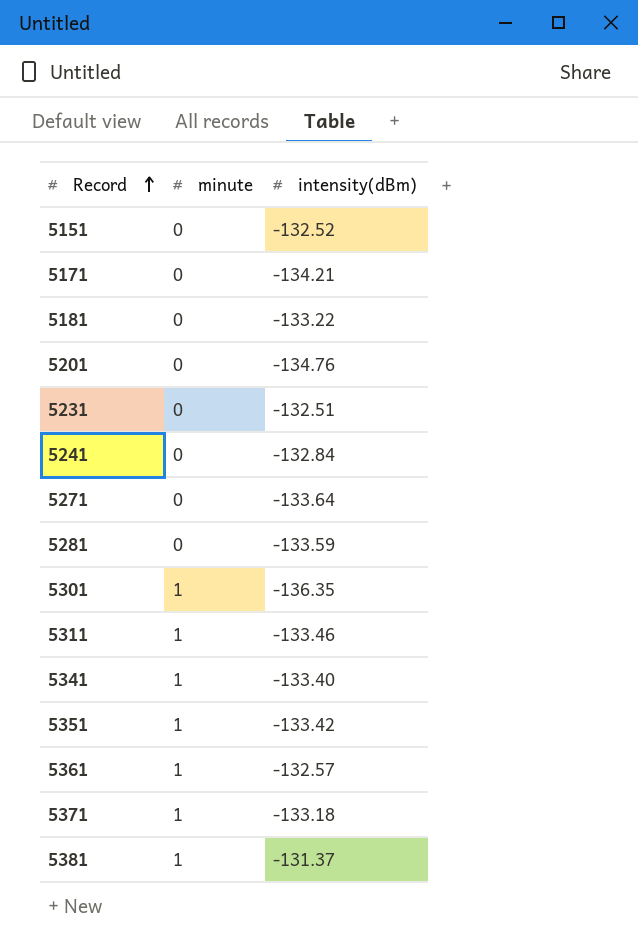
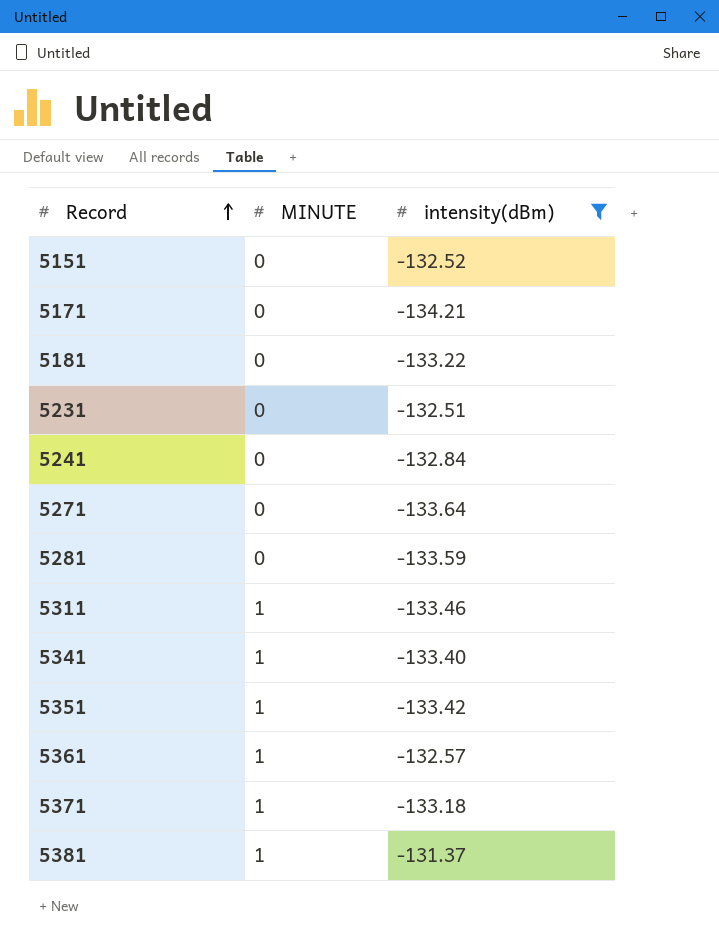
filter: none -> intensity(dBm) >= -134.21
column name: minute -> MINUTE

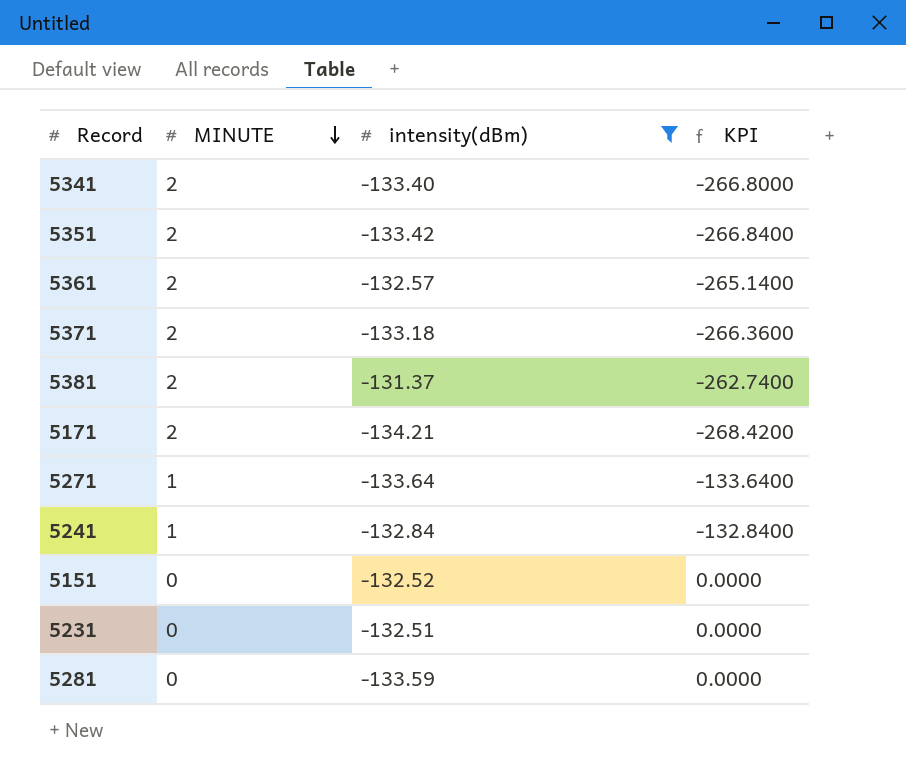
row order: Record ascending -> MINUTE descending
column KPI | formula: none -> [MINUTE] * [intensity(dBm)]
row 5181: 0 | -133.22 -> none
row 5311: 1 | -133.46 -> none
5341 | MINUTE: 1 -> 2
5351 | MINUTE: 1 -> 2
5361 | MINUTE: 1 -> 2
5371 | MINUTE: 1 -> 2
5381 | MINUTE: 1 -> 2
5171 | MINUTE: 0 -> 2
5271 | MINUTE: 0 -> 1
5241 | MINUTE: 0 -> 1

